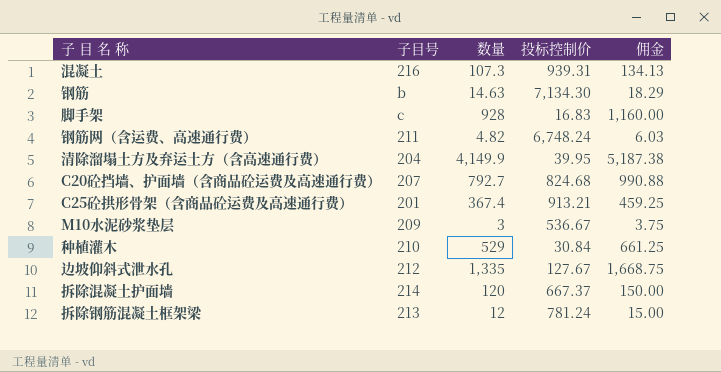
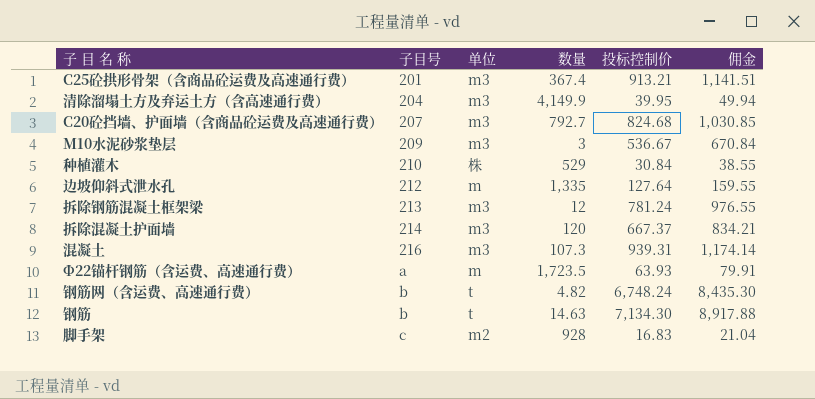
row order: none -> 子目号 ascending
column 单位 | position: none -> 3
column 佣金 | formula: [数量] * 1.25 -> [投标控制价] * 1.25
边坡仰斜式泄水孔 | 投标控制价: 127.67 -> 127.64
row Ф22锚杆钢筋（含运费、高速通行费）: none -> a | m | 1,723.5 | 63.93 | 79.91
钢筋网（含运费、高速通行费） | 子目号: 211 -> b

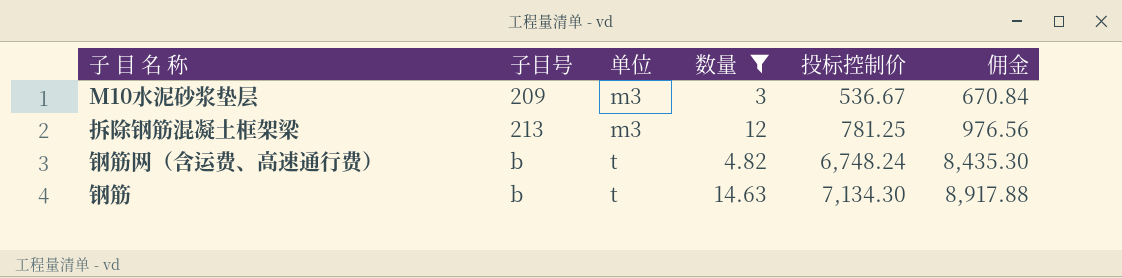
filter: none -> 数量 <= 14.63
拆除钢筋混凝土框架梁 | 投标控制价: 781.24 -> 781.25
拆除钢筋混凝土框架梁 | 佣金: 976.55 -> 976.56

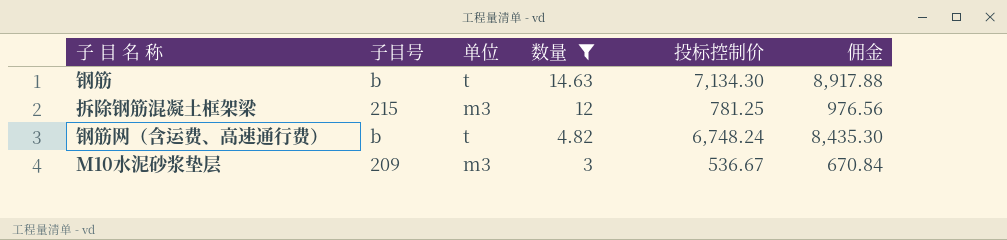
row order: 子目号 ascending -> 数量 descending
拆除钢筋混凝土框架梁 | 子目号: 213 -> 215

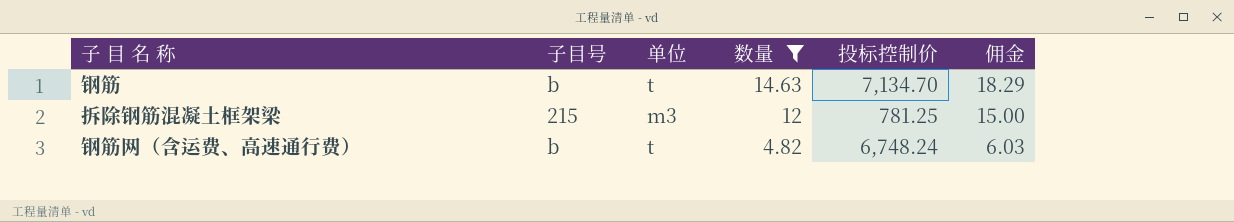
column 佣金 | formula: [投标控制价] * 1.25 -> [数量] * 1.25
row M10水泥砂浆垫层: 209 | m3 | 3 | 536.67 | 670.84 -> none
钢筋 | 投标控制价: 7,134.30 -> 7,134.70

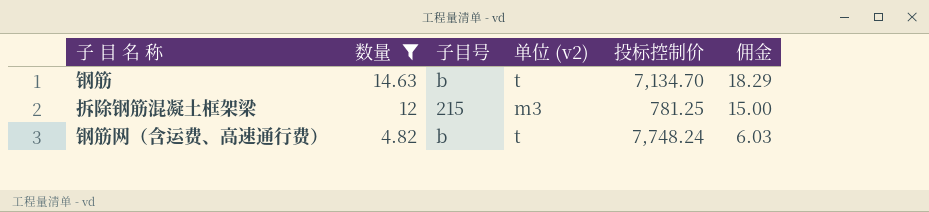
column 数量 | position: 4 -> 2
column name: 单位 -> 单位 (v2)
钢筋网（含运费、高速通行费） | 投标控制价: 6,748.24 -> 7,748.24

